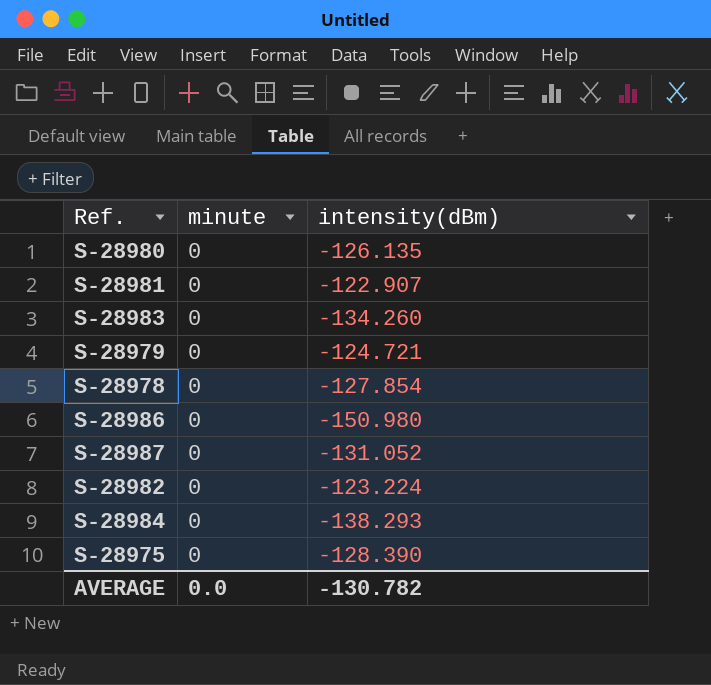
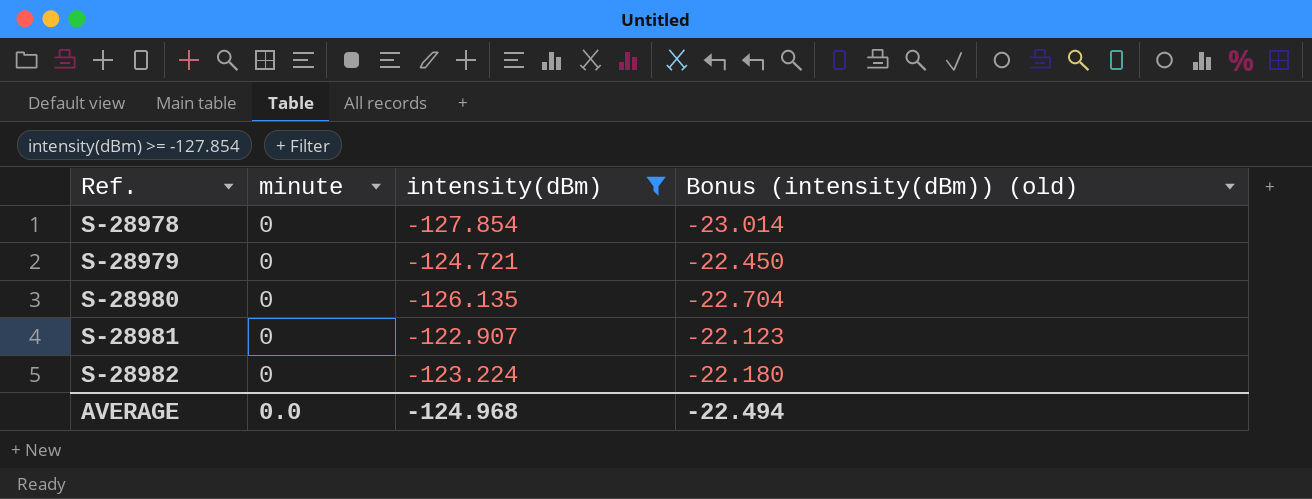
filter: none -> intensity(dBm) >= -127.854
row order: none -> Ref. ascending
column Bonus (intensity(dBm)) (old) | formula: none -> [intensity(dBm)] * 0.18
AVERAGE | intensity(dBm): -130.782 -> -124.968

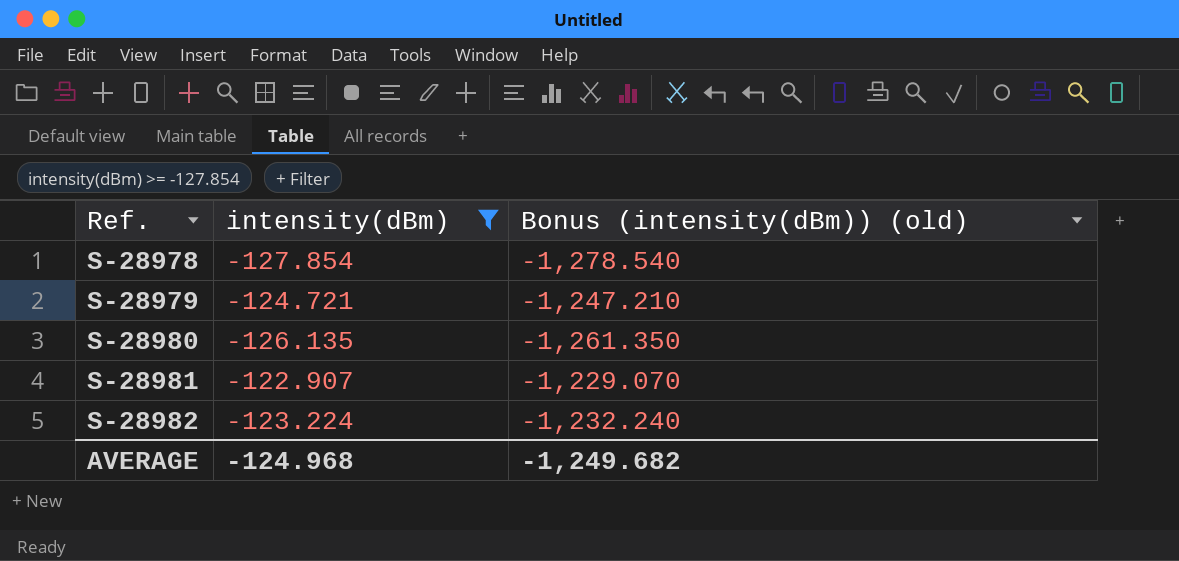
column minute | position: 2 -> none
column Bonus (intensity(dBm)) (old) | formula: [intensity(dBm)] * 0.18 -> [intensity(dBm)] * 10
AVERAGE | Bonus (intensity(dBm)) (old): -22.494 -> -1,249.682

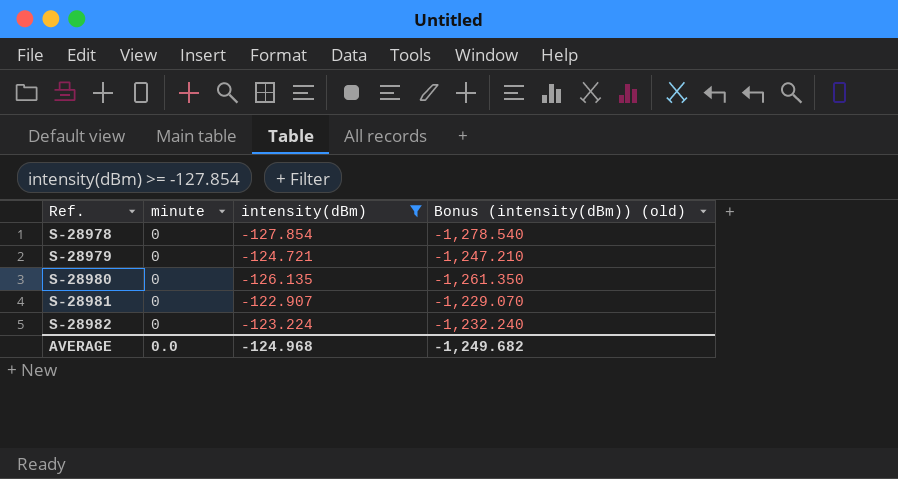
column minute | position: none -> 2

